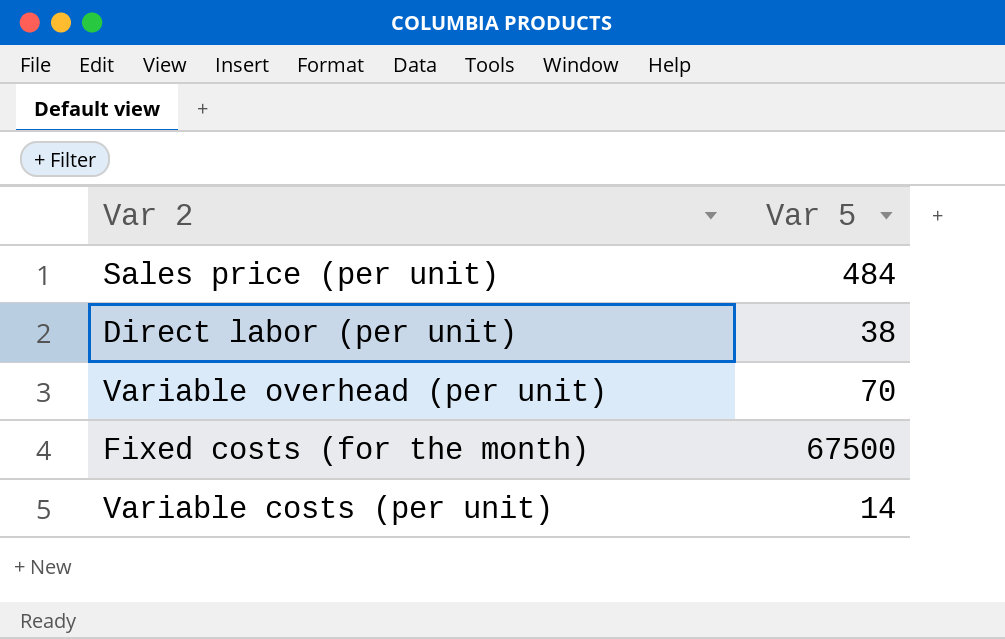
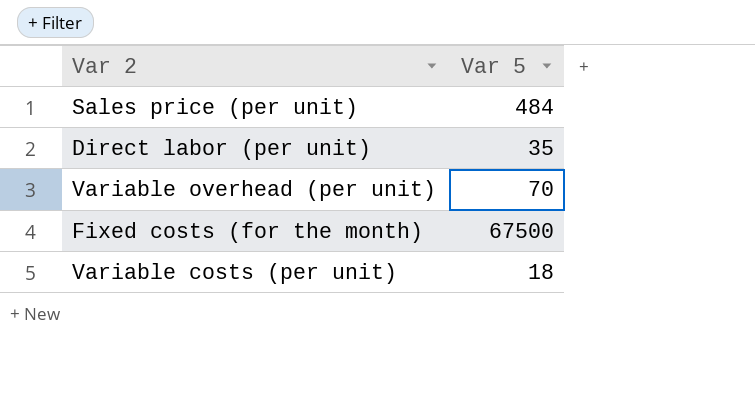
Direct labor (per unit) | Var 5: 38 -> 35
Variable costs (per unit) | Var 5: 14 -> 18

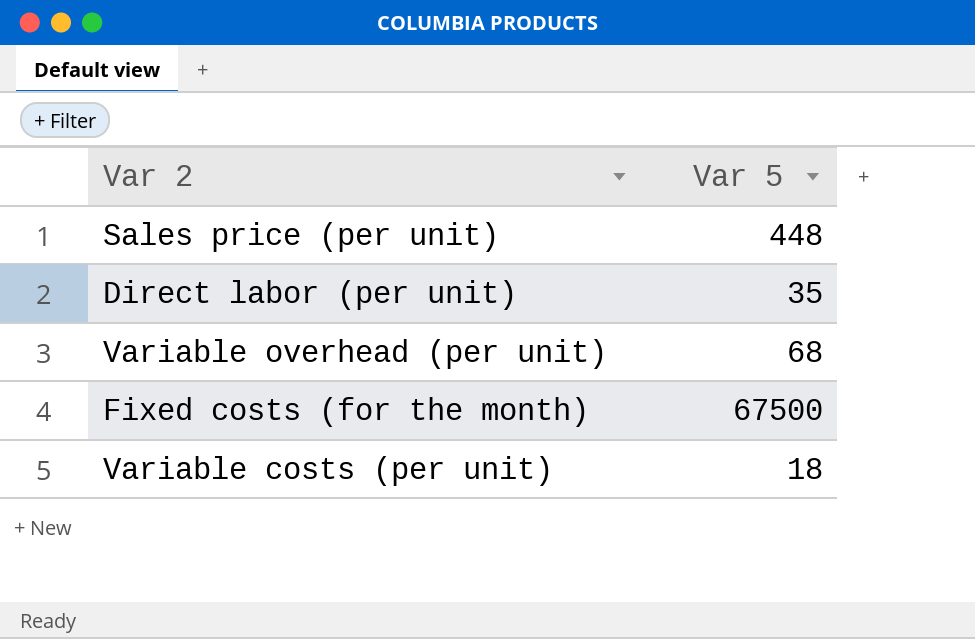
Sales price (per unit) | Var 5: 484 -> 448
Variable overhead (per unit) | Var 5: 70 -> 68

